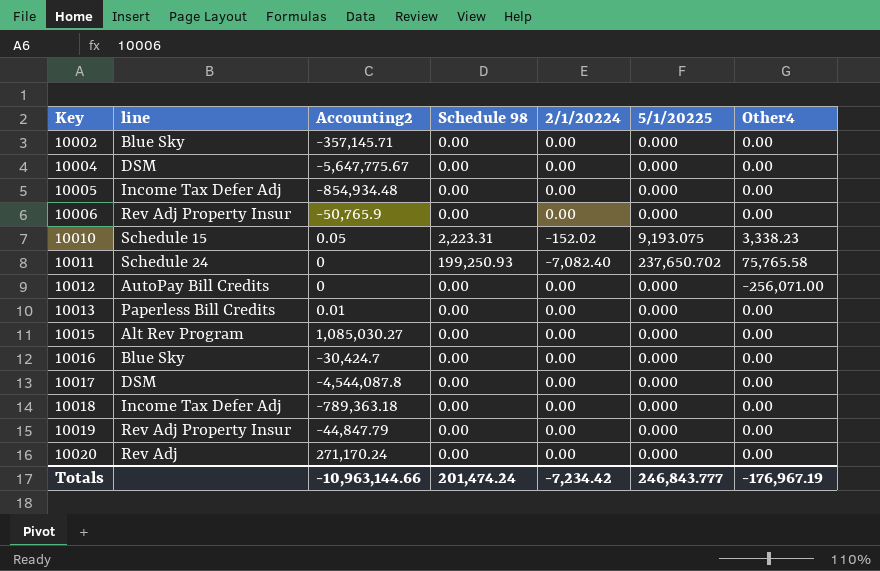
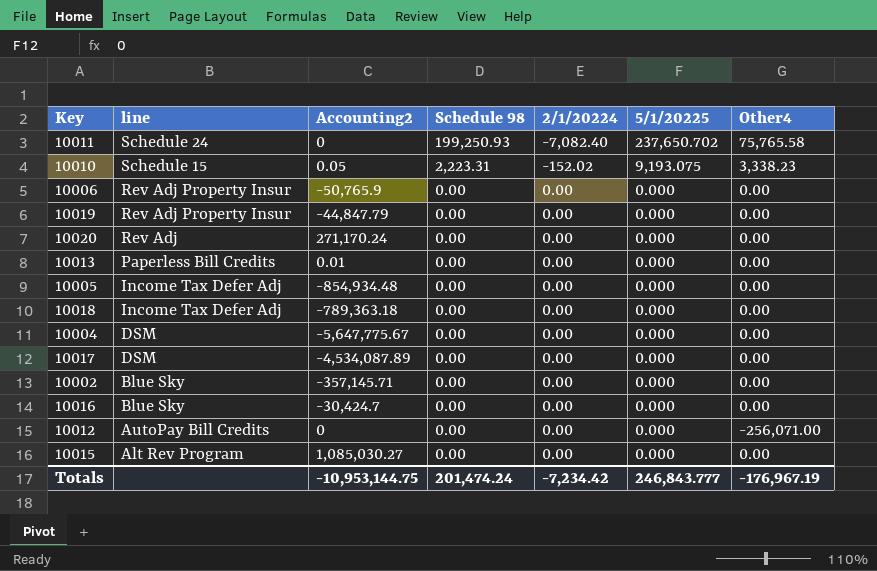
row order: Key ascending -> line descending
10017 | Accounting2: -4,544,087.8 -> -4,534,087.89
Totals | Accounting2: -10,963,144.66 -> -10,953,144.75

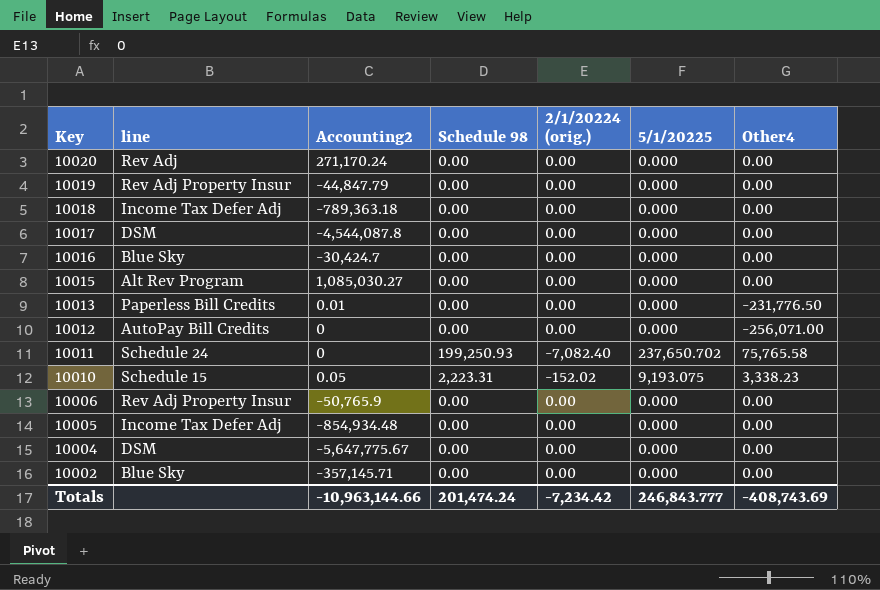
row order: line descending -> Key descending
column name: 2/1/20224 -> 2/1/20224 (orig.)
10017 | Accounting2: -4,534,087.89 -> -4,544,087.8
10013 | Other4: 0.00 -> -231,776.50
Totals | Accounting2: -10,953,144.75 -> -10,963,144.66
Totals | Other4: -176,967.19 -> -408,743.69

